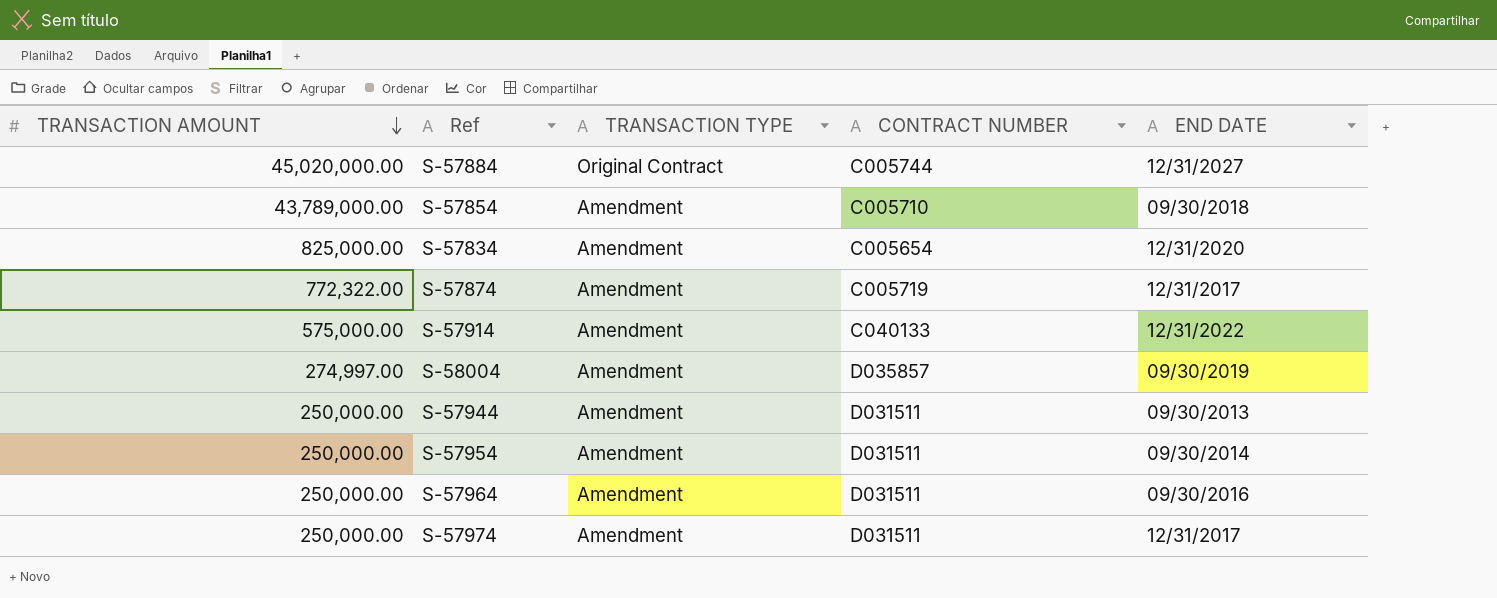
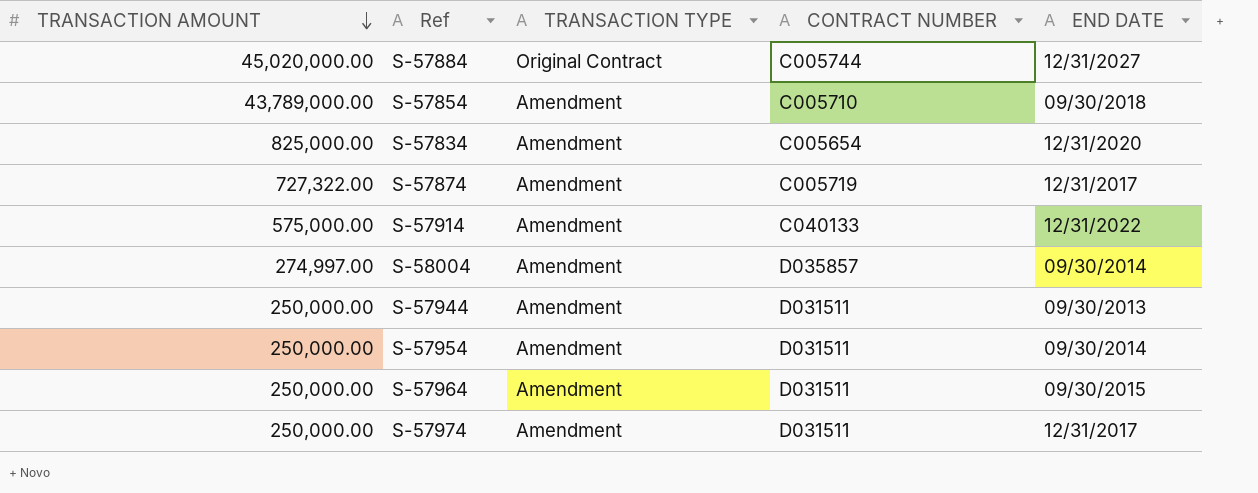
S-57874 | TRANSACTION AMOUNT: 772,322.00 -> 727,322.00
S-58004 | END DATE: 09/30/2019 -> 09/30/2014
S-57964 | END DATE: 09/30/2016 -> 09/30/2015

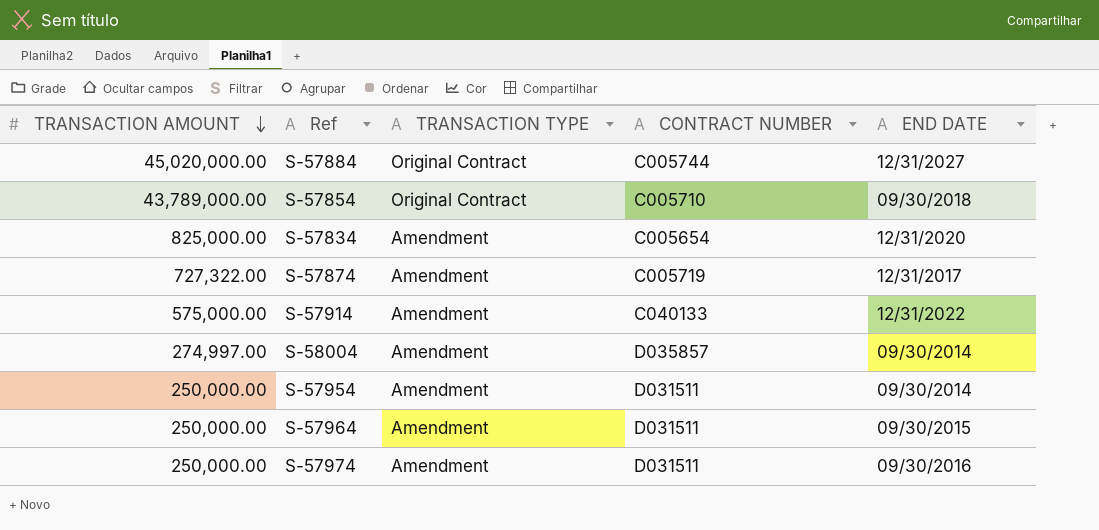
row S-57944: 250,000.00 | Amendment | D031511 | 09/30/2013 -> none
S-57854 | TRANSACTION TYPE: Amendment -> Original Contract
S-57974 | END DATE: 12/31/2017 -> 09/30/2016

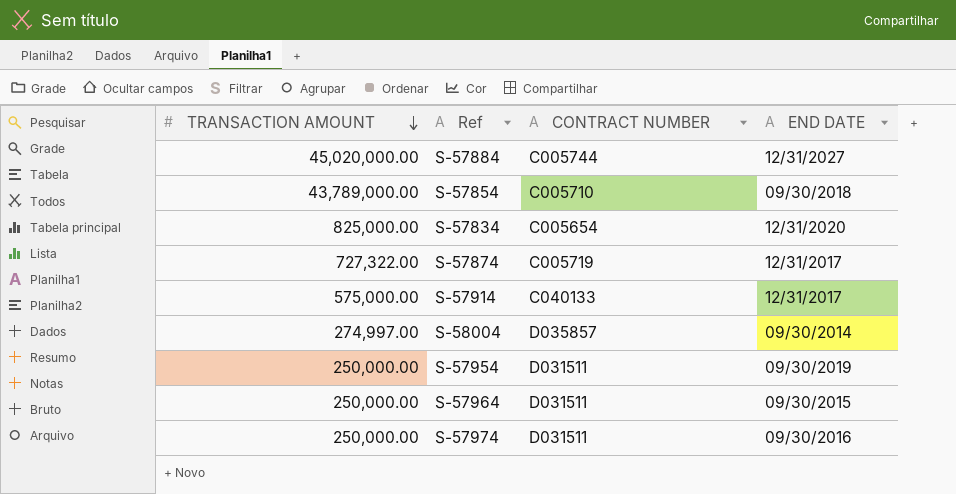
column TRANSACTION TYPE | position: 3 -> none
S-57914 | END DATE: 12/31/2022 -> 12/31/2017
S-57954 | END DATE: 09/30/2014 -> 09/30/2019

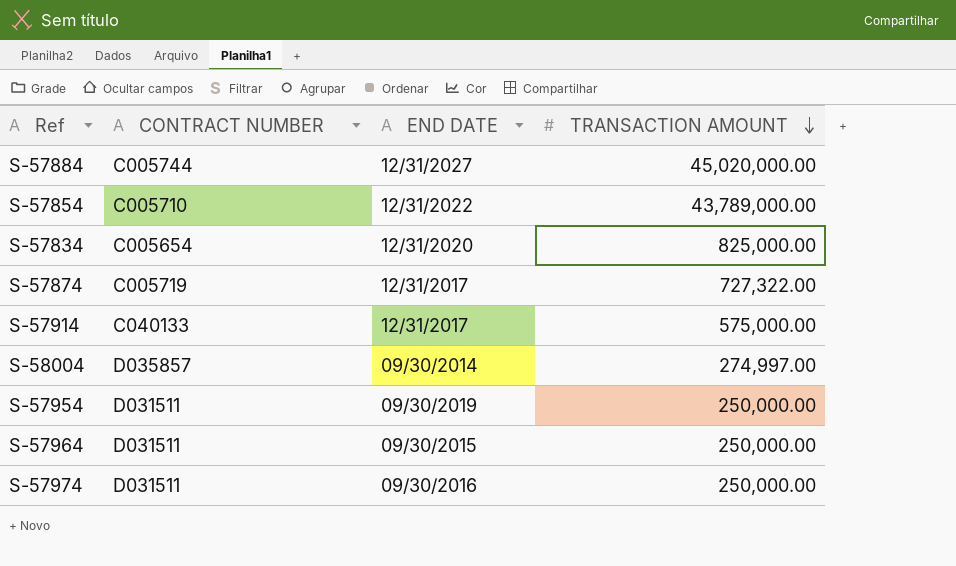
column TRANSACTION AMOUNT | position: 1 -> 4
S-57854 | END DATE: 09/30/2018 -> 12/31/2022

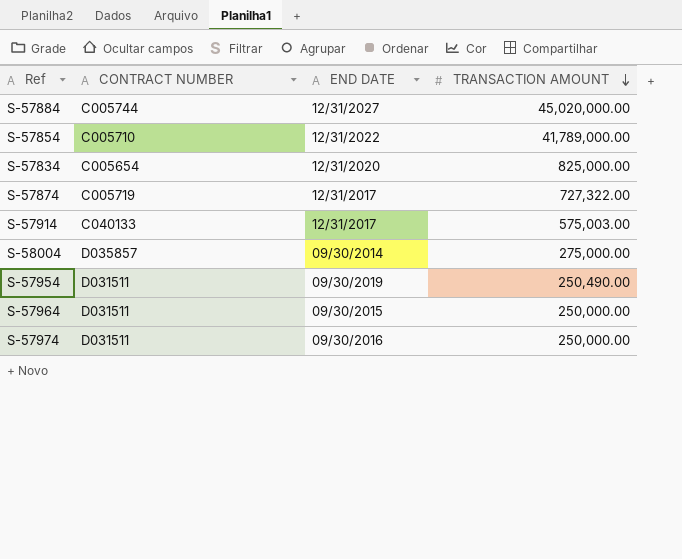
S-57854 | TRANSACTION AMOUNT: 43,789,000.00 -> 41,789,000.00
S-57914 | TRANSACTION AMOUNT: 575,000.00 -> 575,003.00
S-58004 | TRANSACTION AMOUNT: 274,997.00 -> 275,000.00
S-57954 | TRANSACTION AMOUNT: 250,000.00 -> 250,490.00

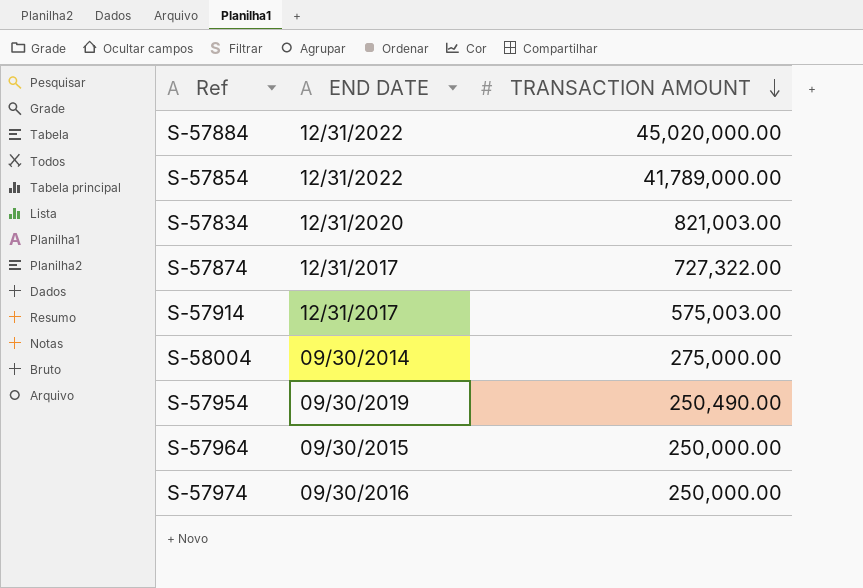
column CONTRACT NUMBER | position: 2 -> none
S-57884 | END DATE: 12/31/2027 -> 12/31/2022
S-57834 | TRANSACTION AMOUNT: 825,000.00 -> 821,003.00

